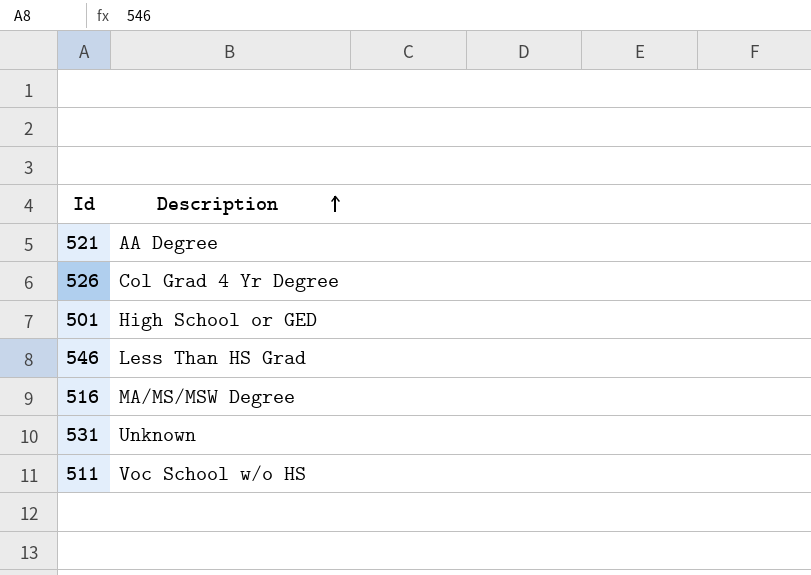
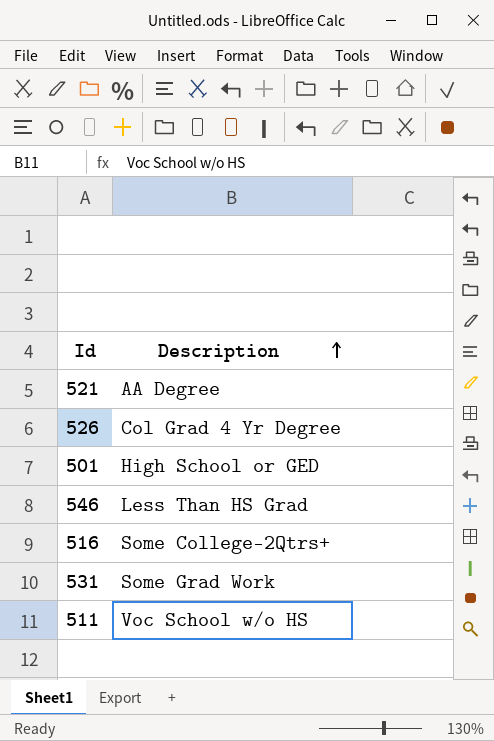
516 | Description: MA/MS/MSW Degree -> Some College-2Qtrs+
531 | Description: Unknown -> Some Grad Work

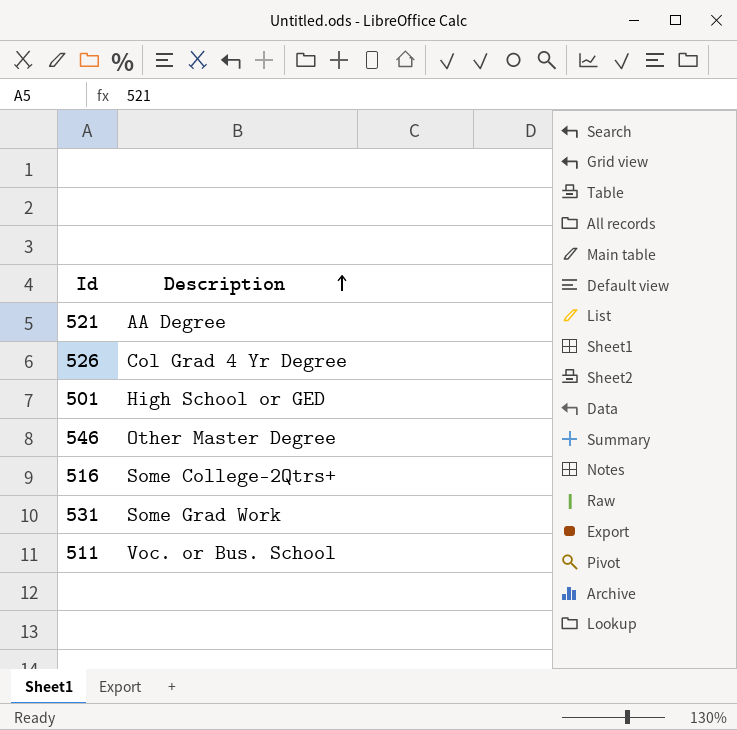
546 | Description: Less Than HS Grad -> Other Master Degree
511 | Description: Voc School w/o HS -> Voc. or Bus. School

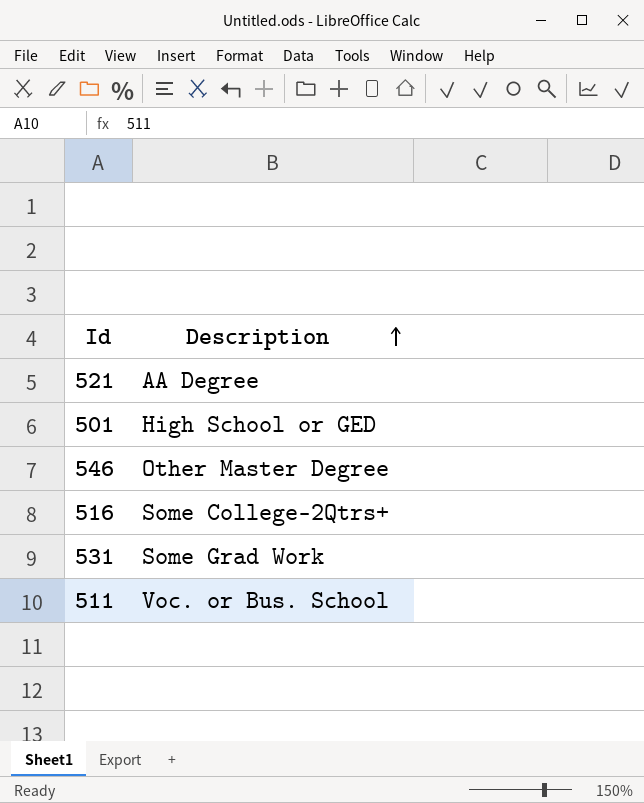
row 526: Col Grad 4 Yr Degree -> none

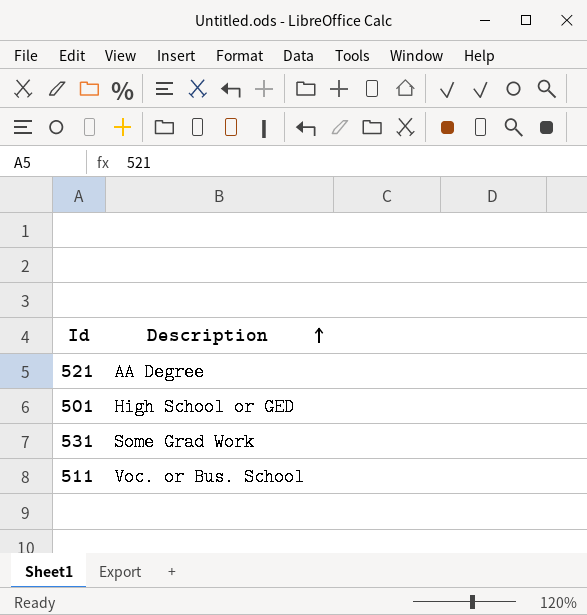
row 546: Other Master Degree -> none
row 516: Some College-2Qtrs+ -> none

